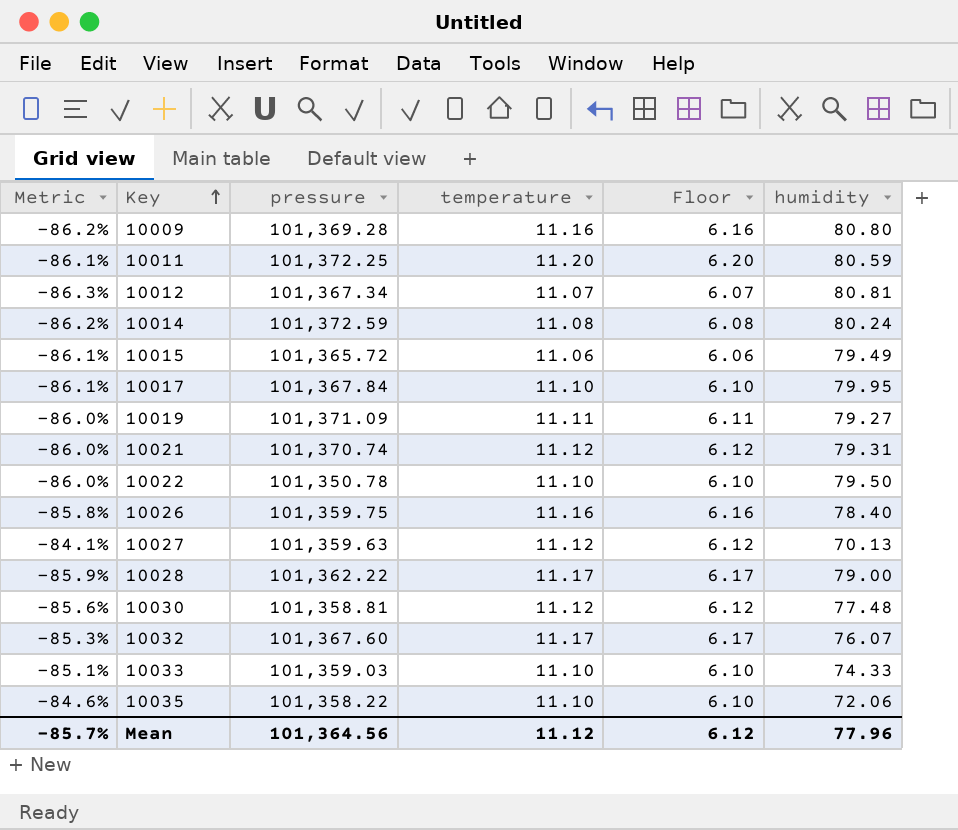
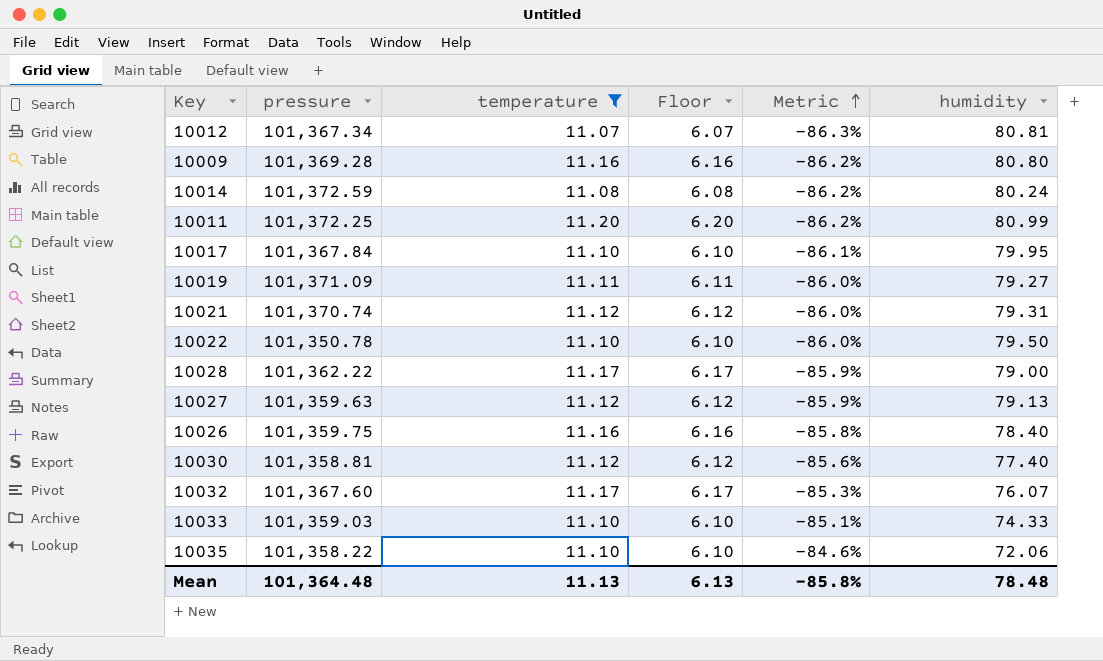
filter: none -> temperature != 11.06
row order: Key ascending -> Metric ascending
column Metric | position: 1 -> 5
10011 | Metric: -86.1% -> -86.2%
10011 | humidity: 80.59 -> 80.99
10027 | Metric: -84.1% -> -85.9%
10027 | humidity: 70.13 -> 79.13
10030 | humidity: 77.48 -> 77.40
Mean | pressure: 101,364.56 -> 101,364.48
Mean | temperature: 11.12 -> 11.13
Mean | Floor: 6.12 -> 6.13
Mean | Metric: -85.7% -> -85.8%
Mean | humidity: 77.96 -> 78.48

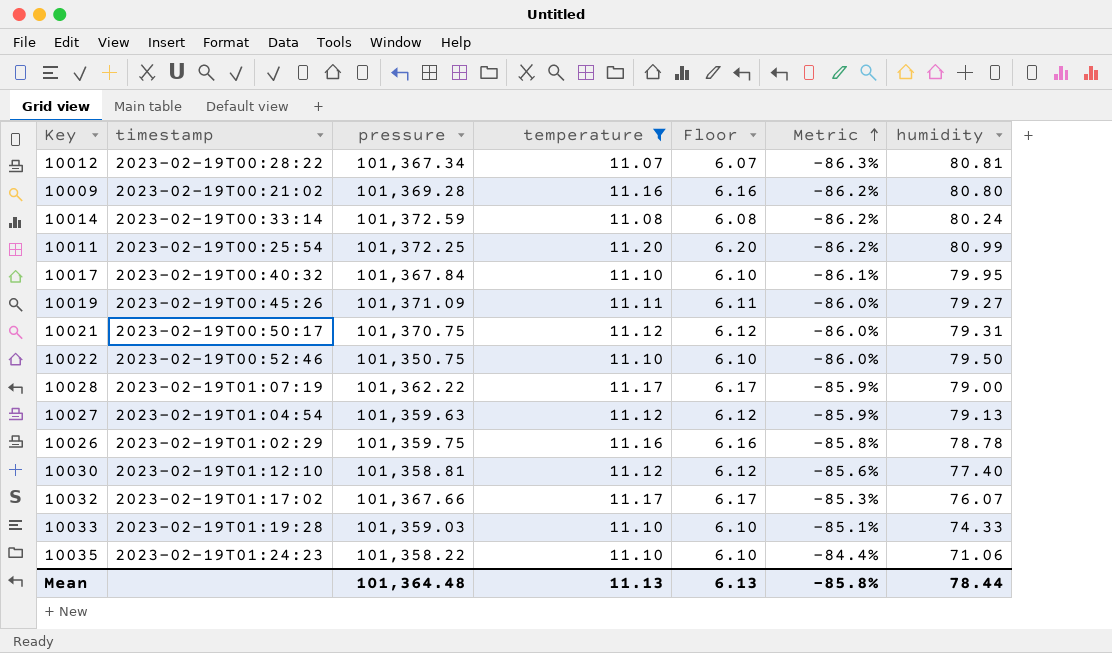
column timestamp | position: none -> 2
10021 | pressure: 101,370.74 -> 101,370.75
10022 | pressure: 101,350.78 -> 101,350.75
10026 | humidity: 78.40 -> 78.78
10032 | pressure: 101,367.60 -> 101,367.66
10035 | Metric: -84.6% -> -84.4%
10035 | humidity: 72.06 -> 71.06
Mean | humidity: 78.48 -> 78.44

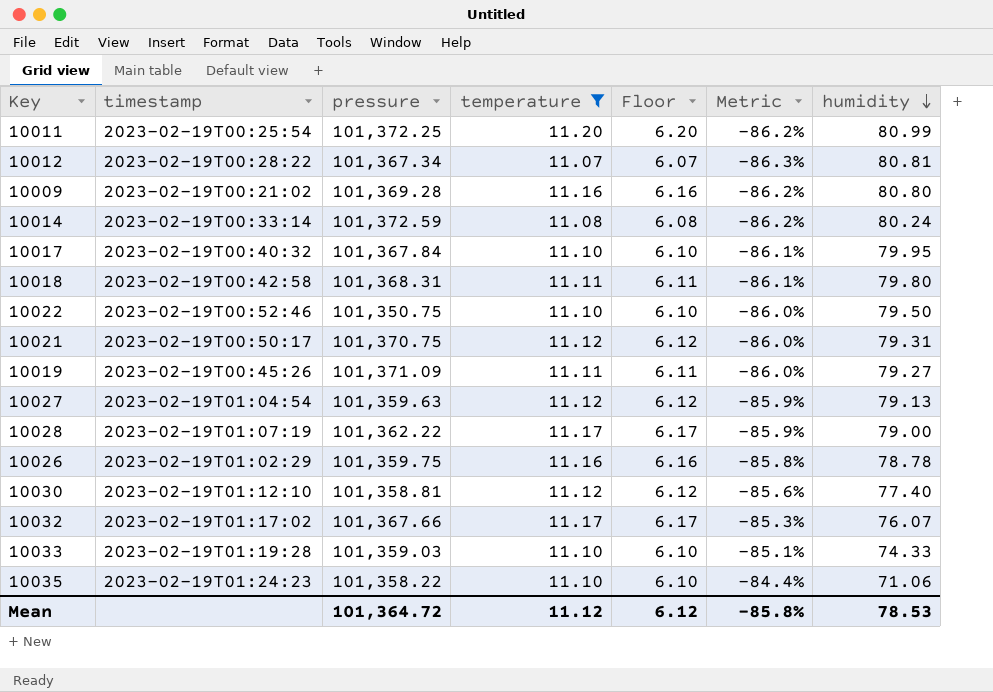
row order: Metric ascending -> humidity descending
row 10018: none -> 2023-02-19T00:42:58 | 101,368.31 | 11.11 | 6.11 | -86.1% | 79.80
Mean | pressure: 101,364.48 -> 101,364.72
Mean | temperature: 11.13 -> 11.12
Mean | Floor: 6.13 -> 6.12
Mean | humidity: 78.44 -> 78.53

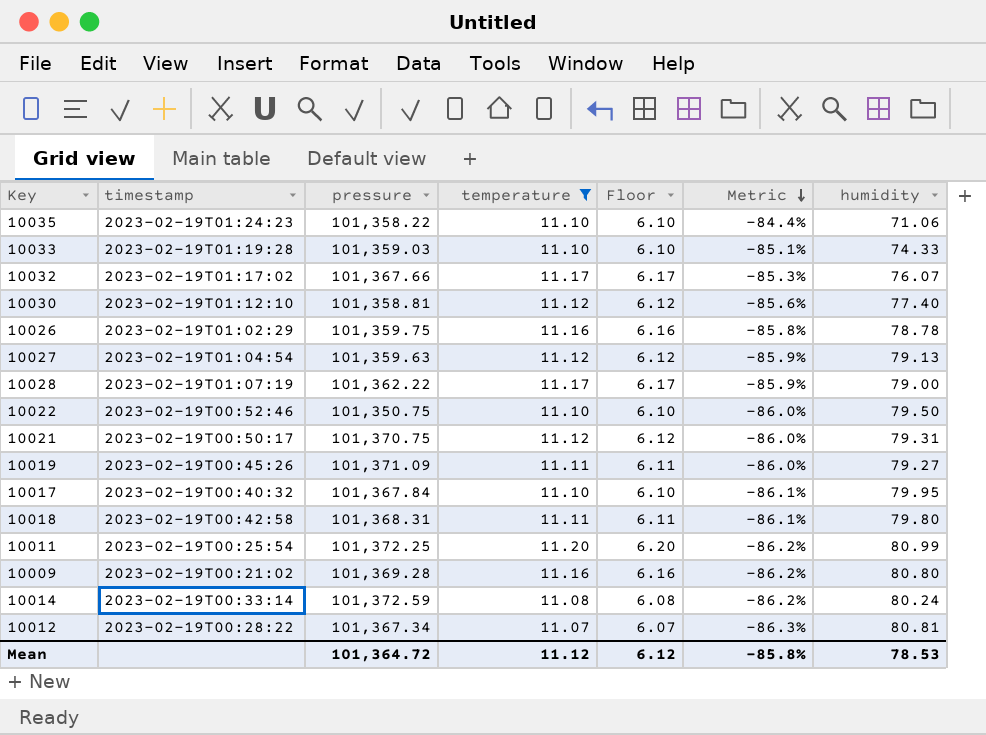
row order: humidity descending -> Metric descending

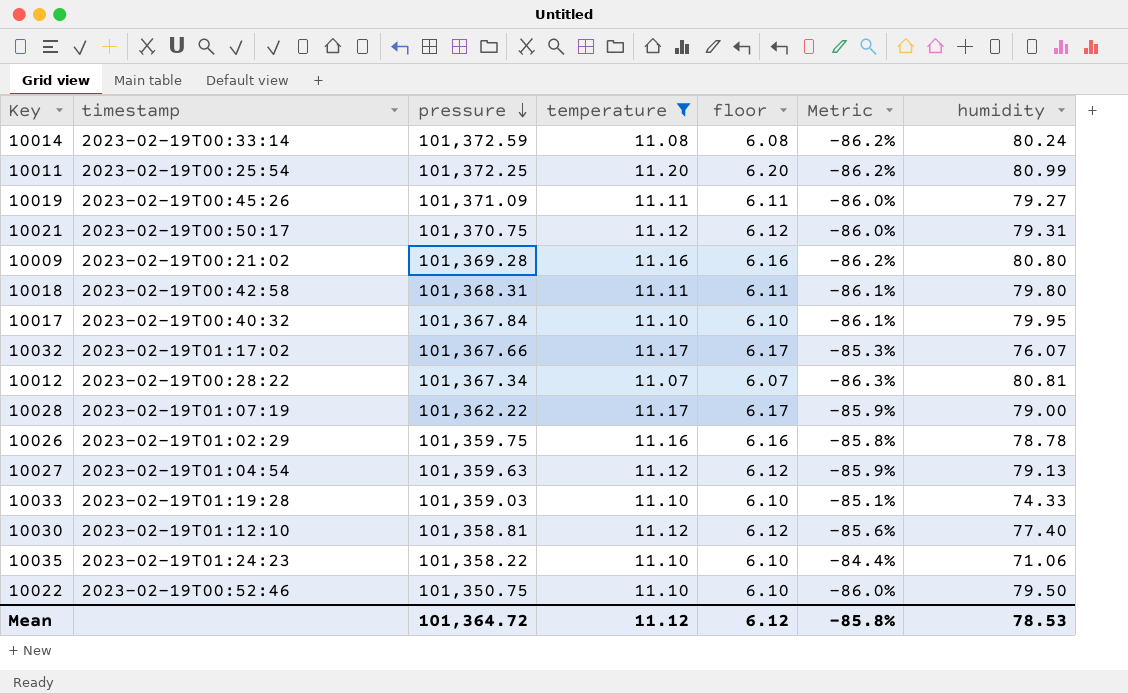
row order: Metric descending -> pressure descending
column name: Floor -> floor

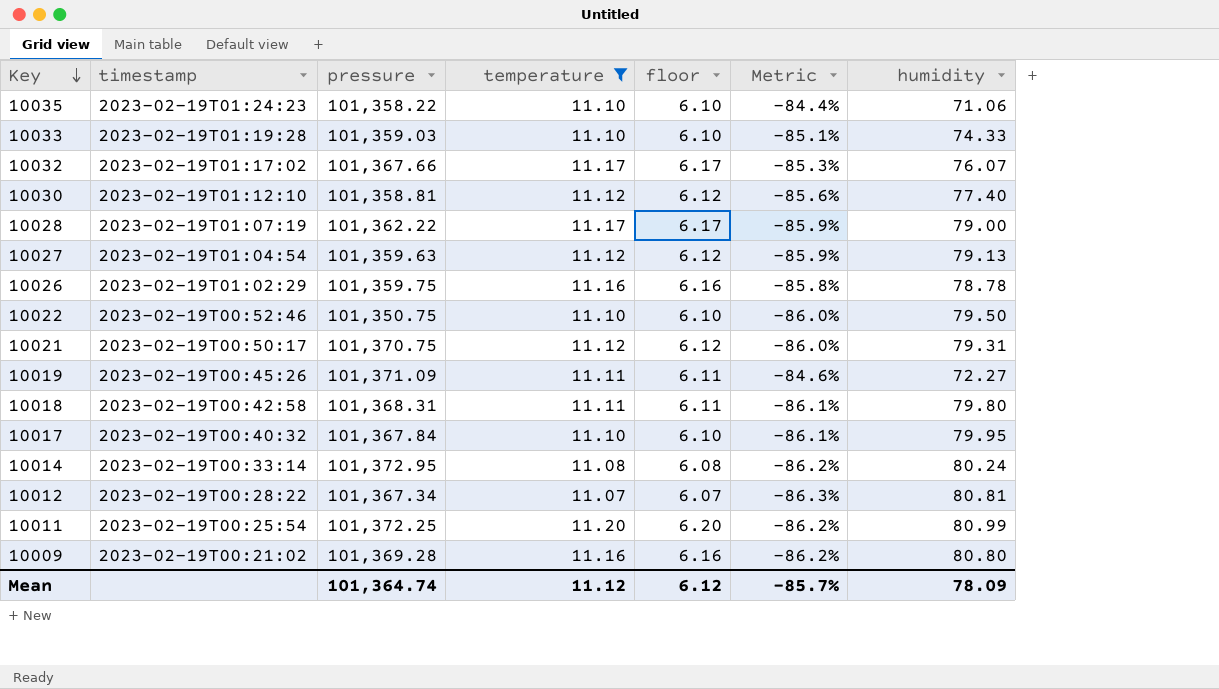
row order: pressure descending -> Key descending
10019 | Metric: -86.0% -> -84.6%
10019 | humidity: 79.27 -> 72.27
10014 | pressure: 101,372.59 -> 101,372.95
Mean | pressure: 101,364.72 -> 101,364.74
Mean | Metric: -85.8% -> -85.7%
Mean | humidity: 78.53 -> 78.09

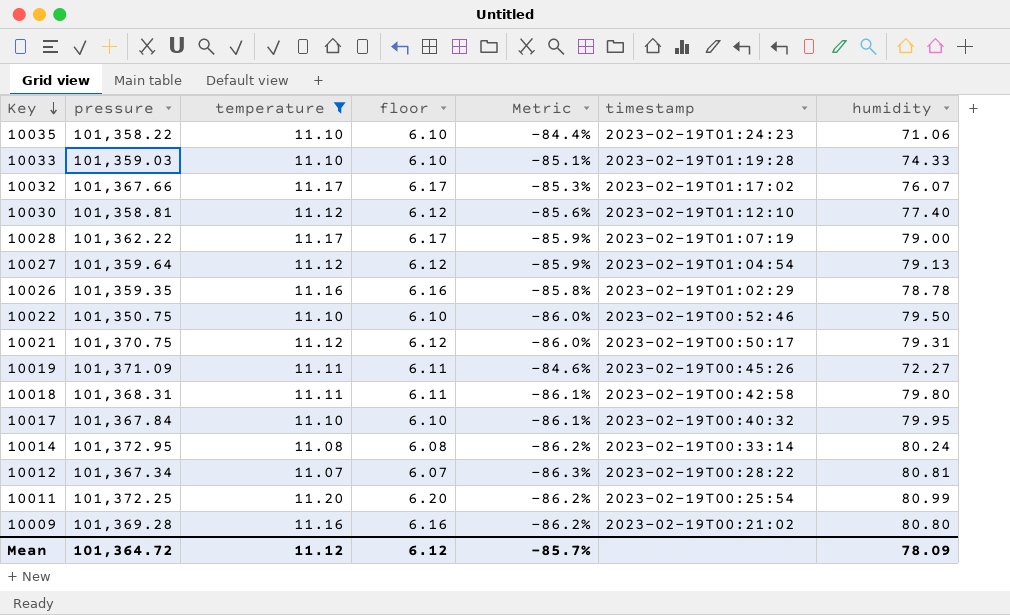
column timestamp | position: 2 -> 6
10027 | pressure: 101,359.63 -> 101,359.64
10026 | pressure: 101,359.75 -> 101,359.35
Mean | pressure: 101,364.74 -> 101,364.72

